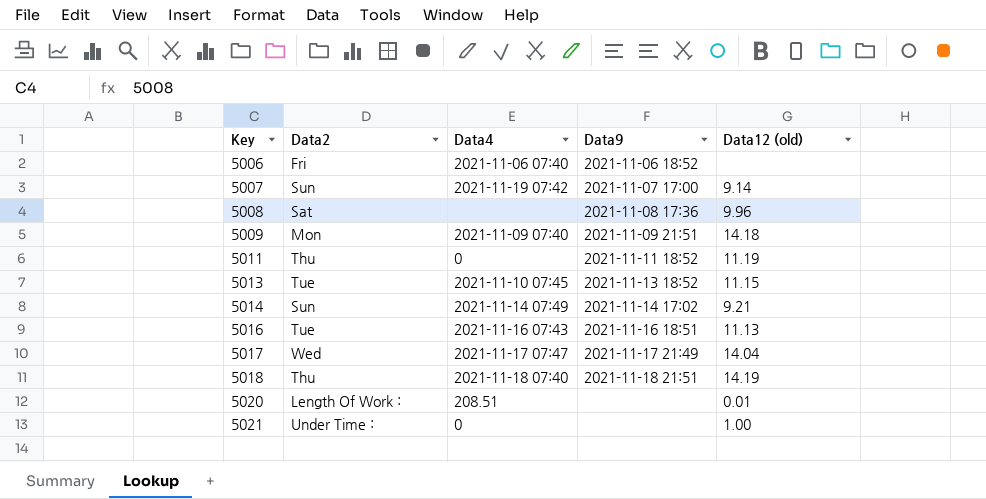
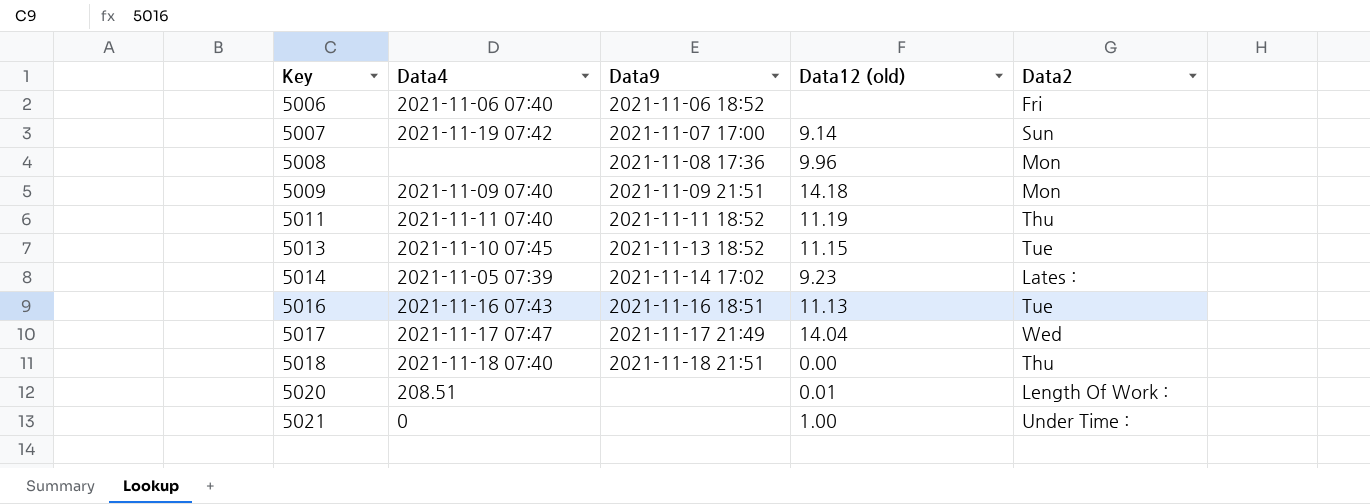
column Data2 | position: 2 -> 5
5008 | Data2: Sat -> Mon
5011 | Data4: 0 -> 2021-11-11 07:40
5014 | Data4: 2021-11-14 07:49 -> 2021-11-05 07:39
5014 | Data12 (old): 9.21 -> 9.23
5014 | Data2: Sun -> Lates :
5018 | Data12 (old): 14.19 -> 0.00

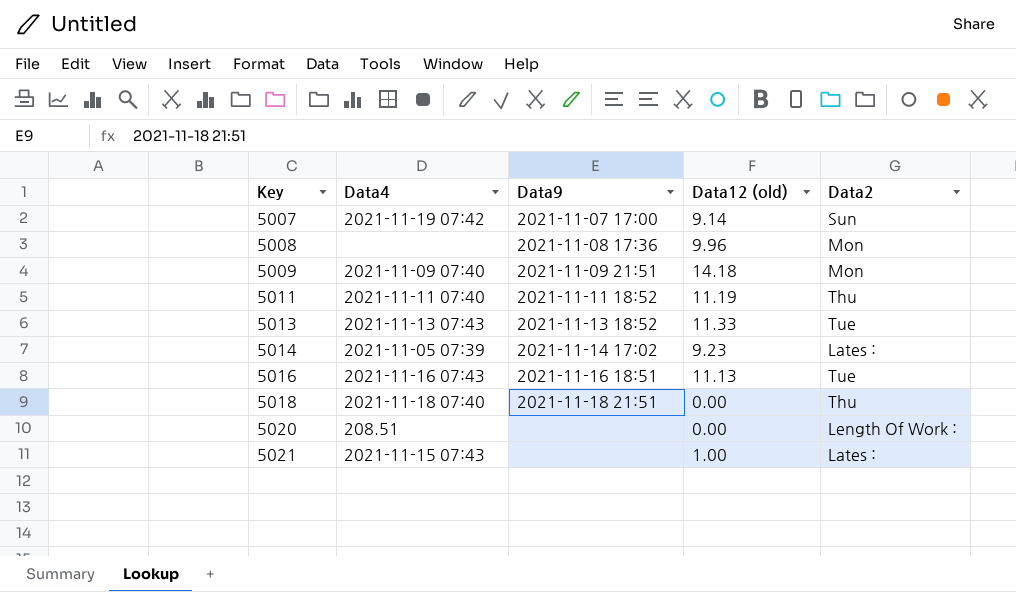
row 5006: 2021-11-06 07:40 | 2021-11-06 18:52 | none | Fri -> none
row 5017: 2021-11-17 07:47 | 2021-11-17 21:49 | 14.04 | Wed -> none
5013 | Data4: 2021-11-10 07:45 -> 2021-11-13 07:43
5013 | Data12 (old): 11.15 -> 11.33
5020 | Data12 (old): 0.01 -> 0.00
5021 | Data4: 0 -> 2021-11-15 07:43
5021 | Data2: Under Time : -> Lates :

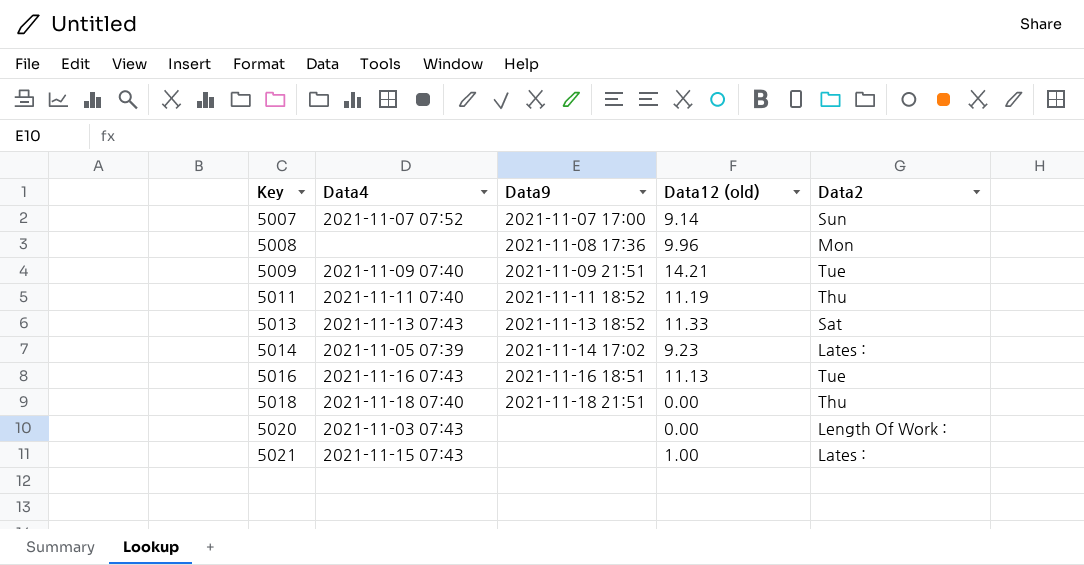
5007 | Data4: 2021-11-19 07:42 -> 2021-11-07 07:52
5009 | Data12 (old): 14.18 -> 14.21
5009 | Data2: Mon -> Tue
5013 | Data2: Tue -> Sat
5020 | Data4: 208.51 -> 2021-11-03 07:43

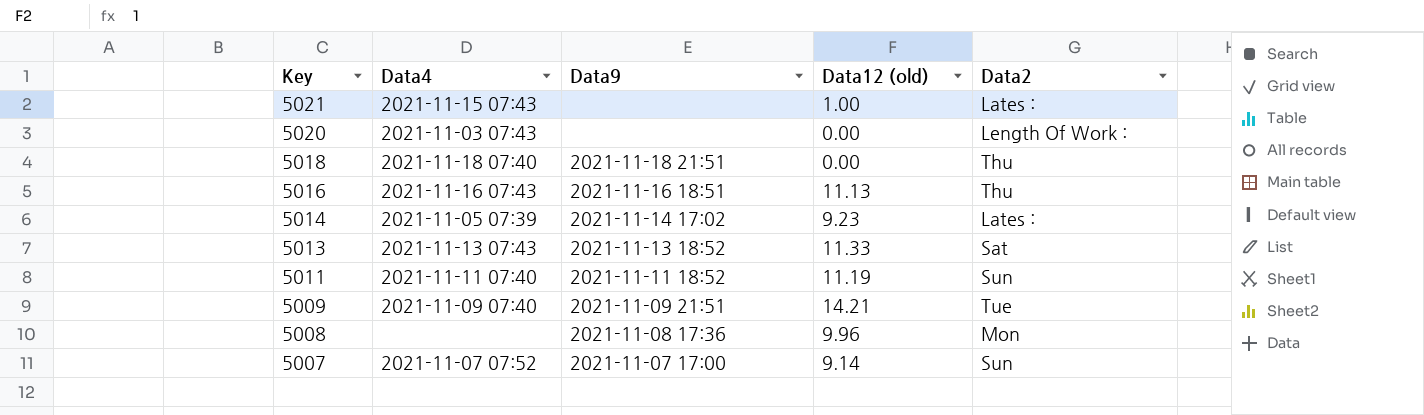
row order: Key ascending -> Key descending
5016 | Data2: Tue -> Thu
5011 | Data2: Thu -> Sun

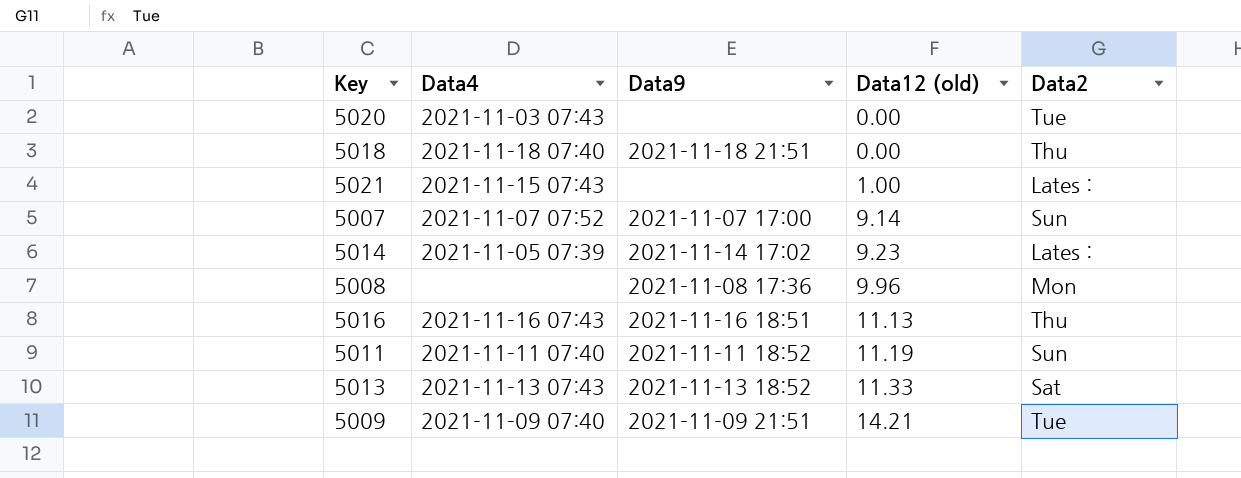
row order: Key descending -> Data12 (old) ascending
5020 | Data2: Length Of Work : -> Tue

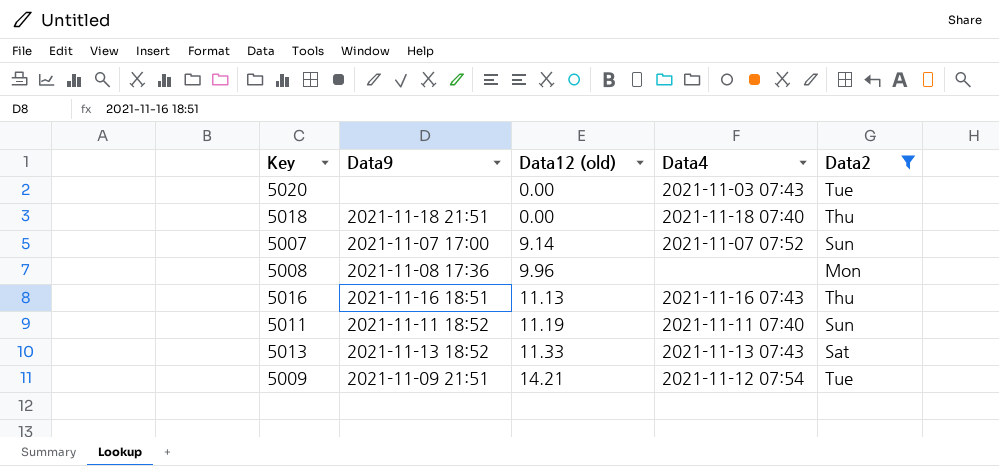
filter: none -> Data2 != Lates :
column Data4 | position: 2 -> 4
5009 | Data4: 2021-11-09 07:40 -> 2021-11-12 07:54

